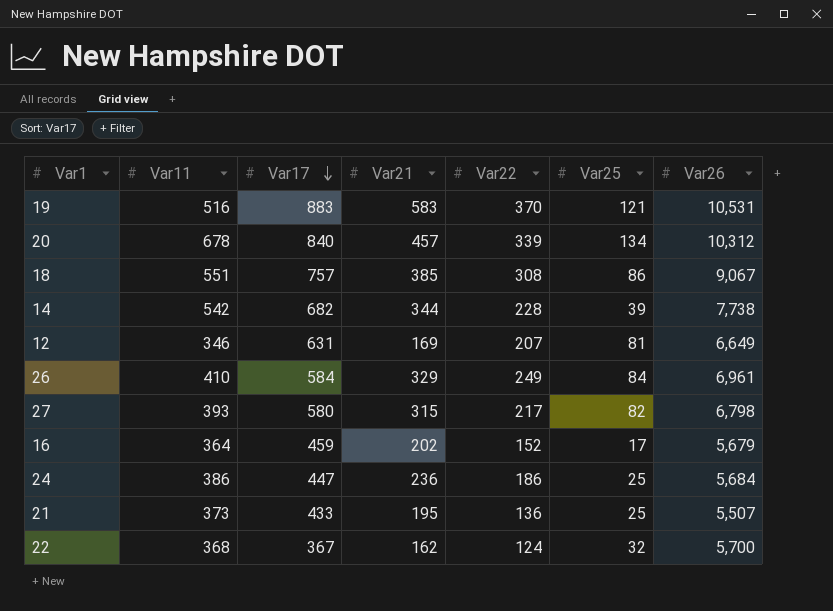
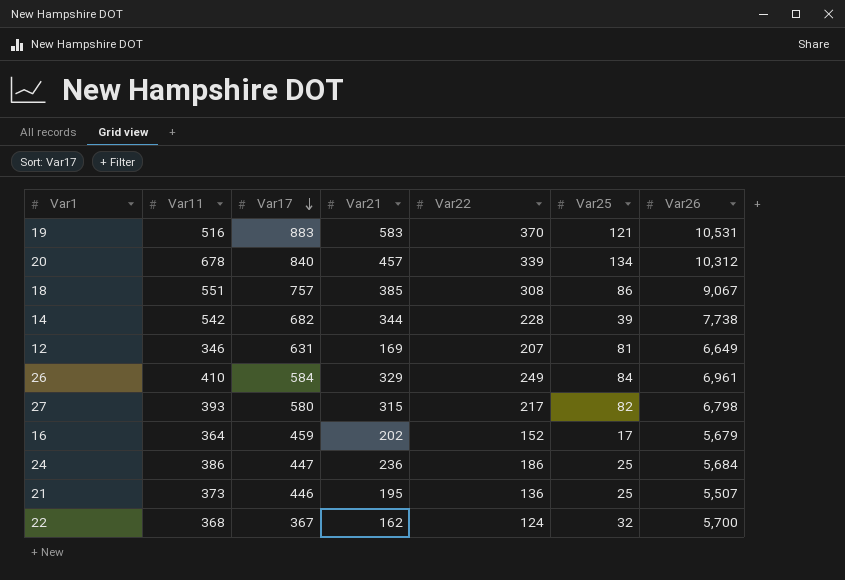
21 | Var17: 433 -> 446

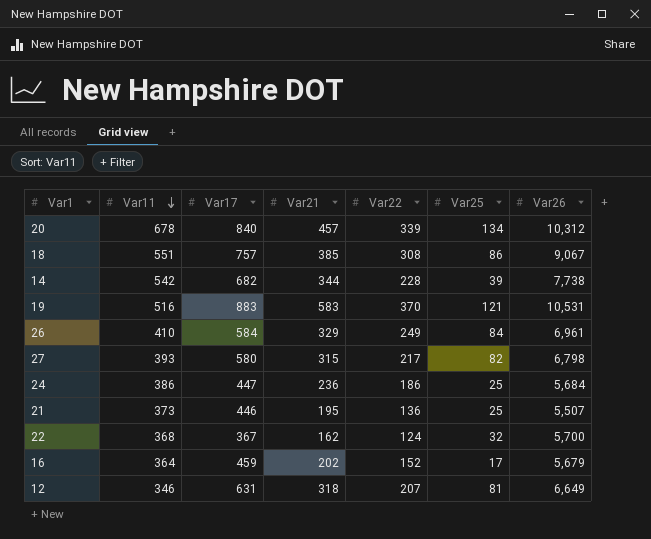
row order: Var17 descending -> Var11 descending
12 | Var21: 169 -> 318

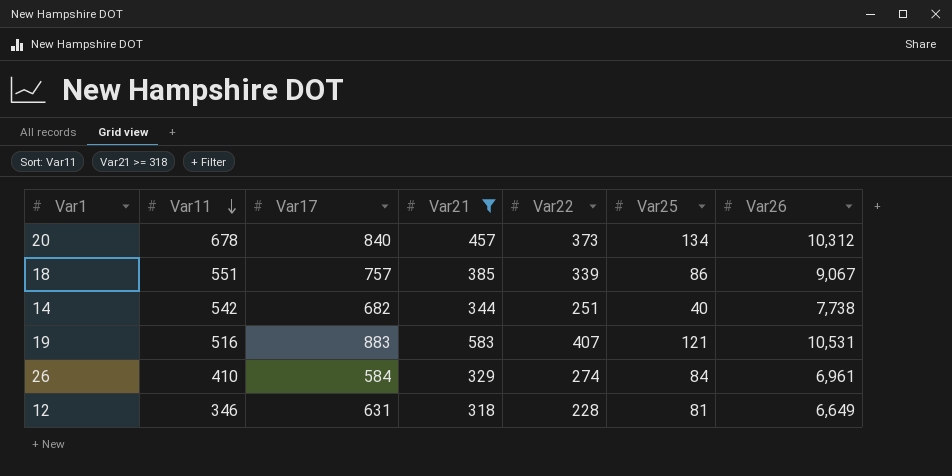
filter: none -> Var21 >= 318
20 | Var22: 339 -> 373
18 | Var22: 308 -> 339
14 | Var22: 228 -> 251
14 | Var25: 39 -> 40
19 | Var22: 370 -> 407
26 | Var22: 249 -> 274
12 | Var22: 207 -> 228

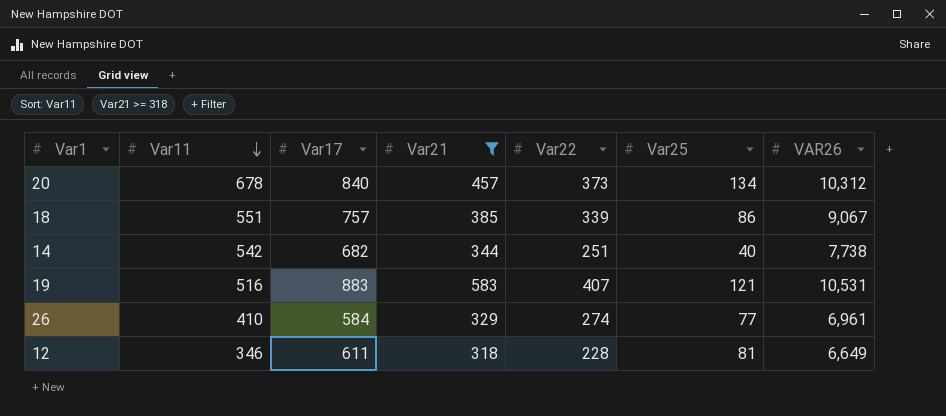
column name: Var26 -> VAR26
26 | Var25: 84 -> 77
12 | Var17: 631 -> 611

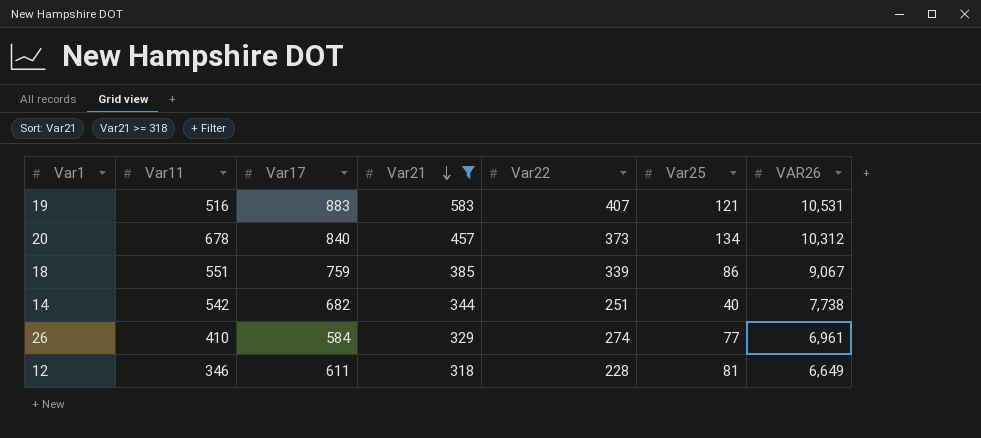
row order: Var11 descending -> Var21 descending
18 | Var17: 757 -> 759

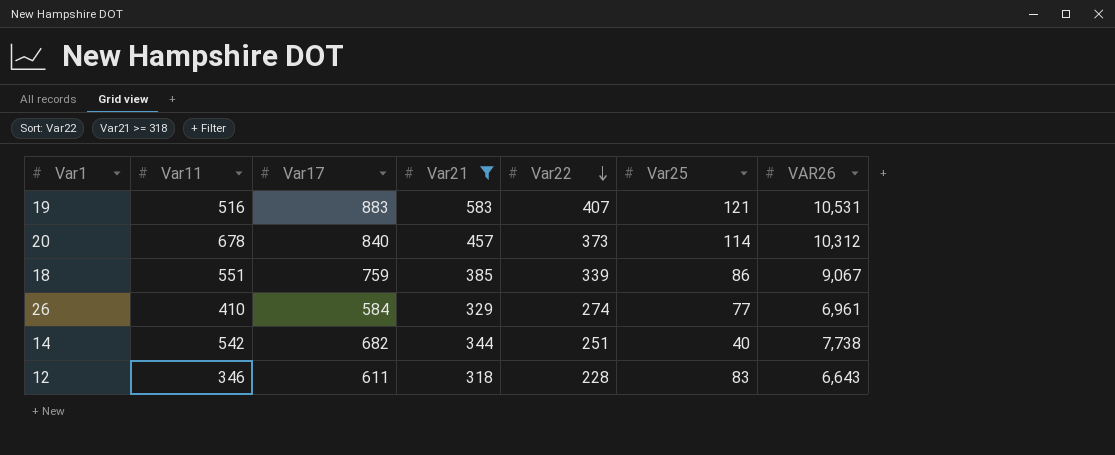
row order: Var21 descending -> Var22 descending
20 | Var25: 134 -> 114
12 | Var25: 81 -> 83
12 | VAR26: 6,649 -> 6,643

